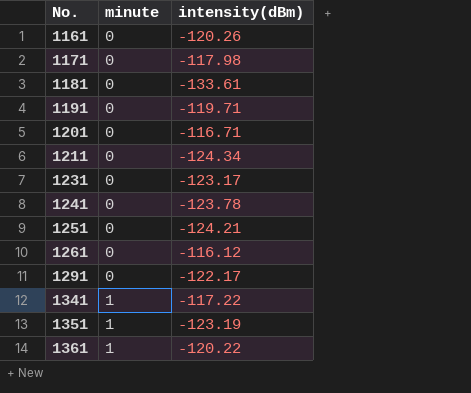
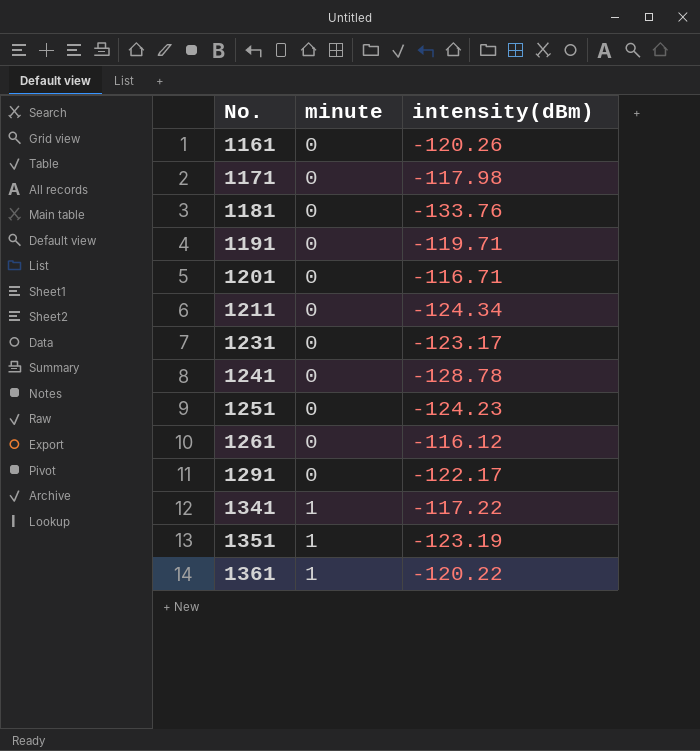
1181 | intensity(dBm): -133.61 -> -133.76
1241 | intensity(dBm): -123.78 -> -128.78
1251 | intensity(dBm): -124.21 -> -124.23

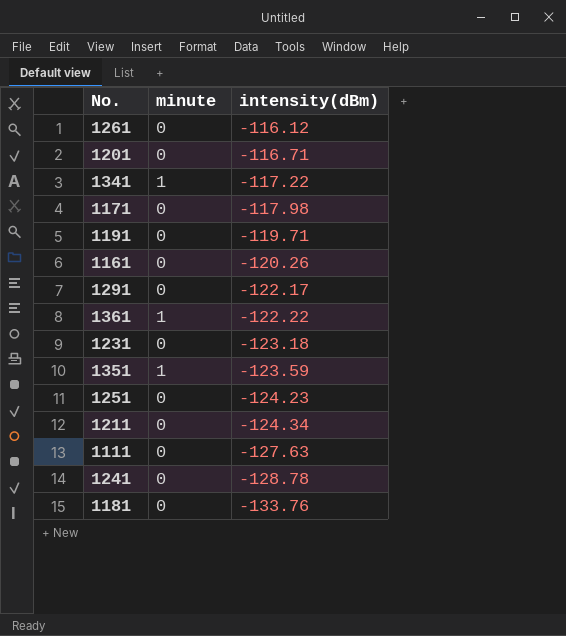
row order: No. ascending -> intensity(dBm) descending
1361 | intensity(dBm): -120.22 -> -122.22
1231 | intensity(dBm): -123.17 -> -123.18
1351 | intensity(dBm): -123.19 -> -123.59
row 1111: none -> 0 | -127.63

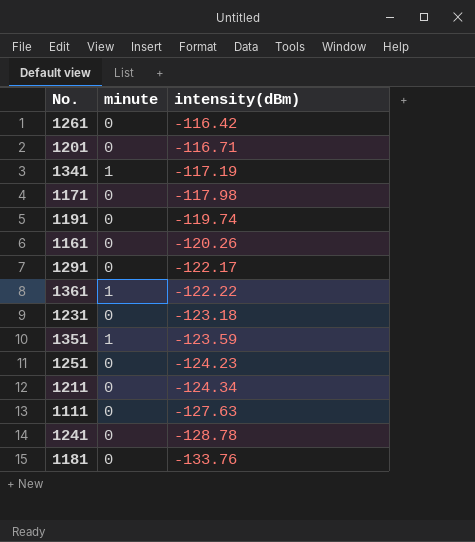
1261 | intensity(dBm): -116.12 -> -116.42
1341 | intensity(dBm): -117.22 -> -117.19
1191 | intensity(dBm): -119.71 -> -119.74

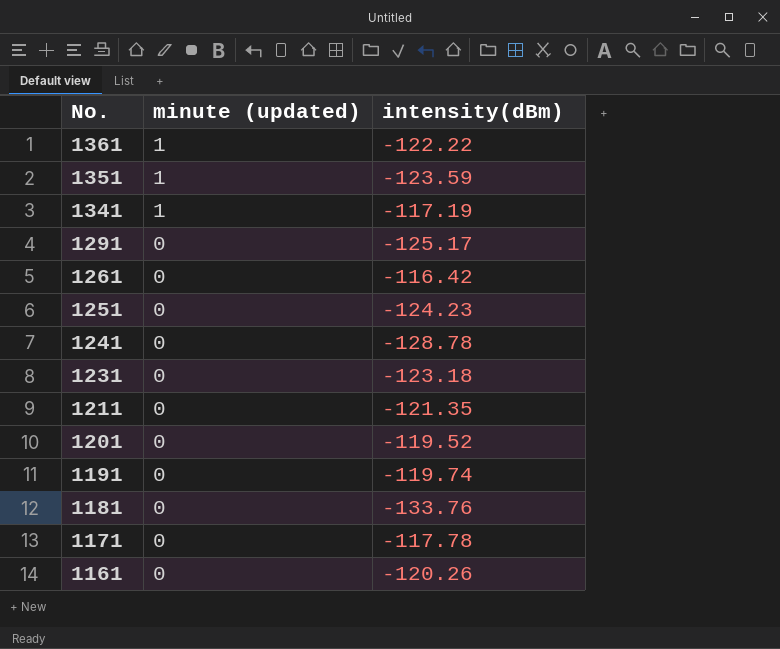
row order: intensity(dBm) descending -> No. descending
column name: minute -> minute (updated)
row 1111: 0 | -127.63 -> none
1291 | intensity(dBm): -122.17 -> -125.17
1211 | intensity(dBm): -124.34 -> -121.35
1201 | intensity(dBm): -116.71 -> -119.52
1171 | intensity(dBm): -117.98 -> -117.78

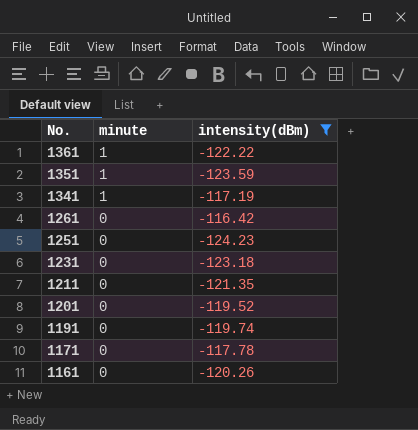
filter: none -> intensity(dBm) >= -124.23
column name: minute (updated) -> minute

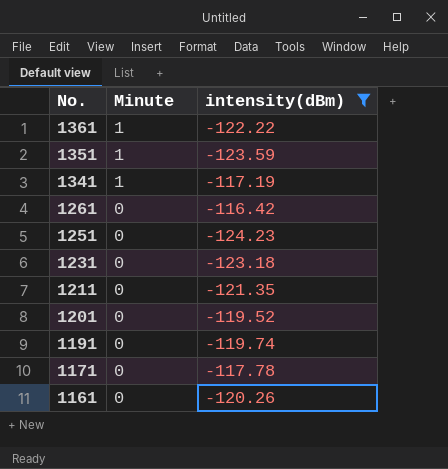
column name: minute -> Minute

